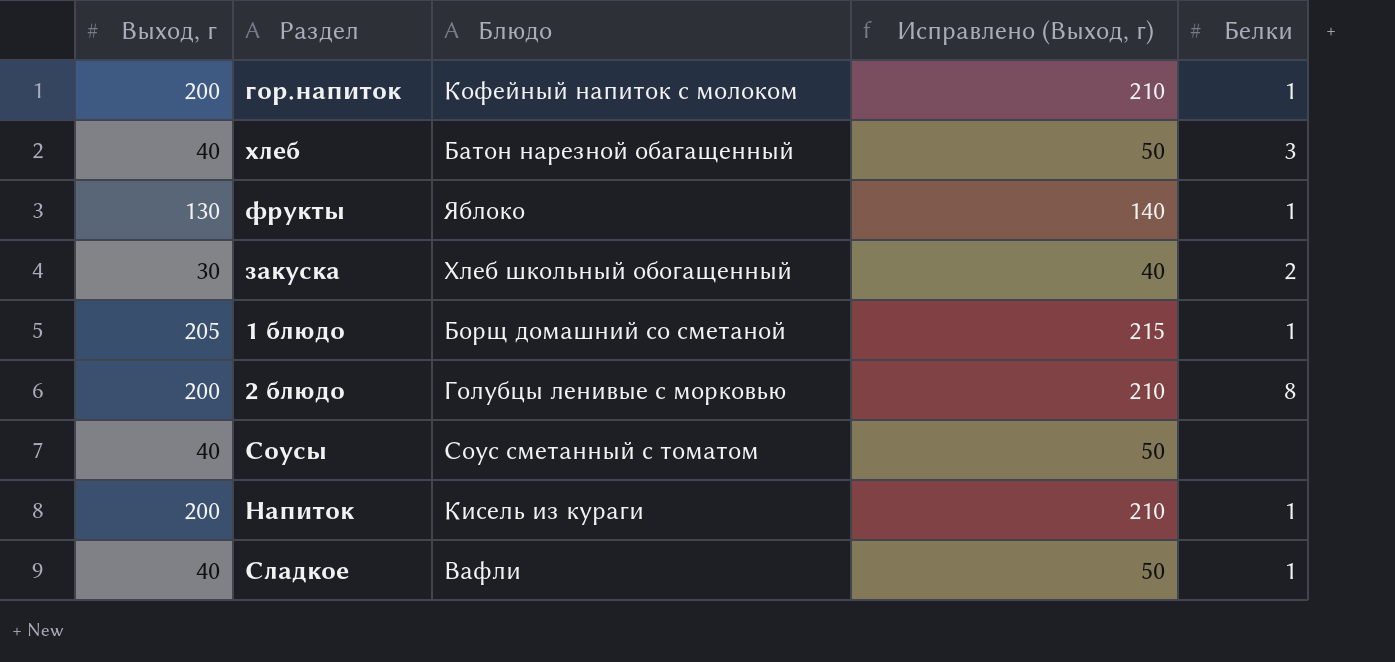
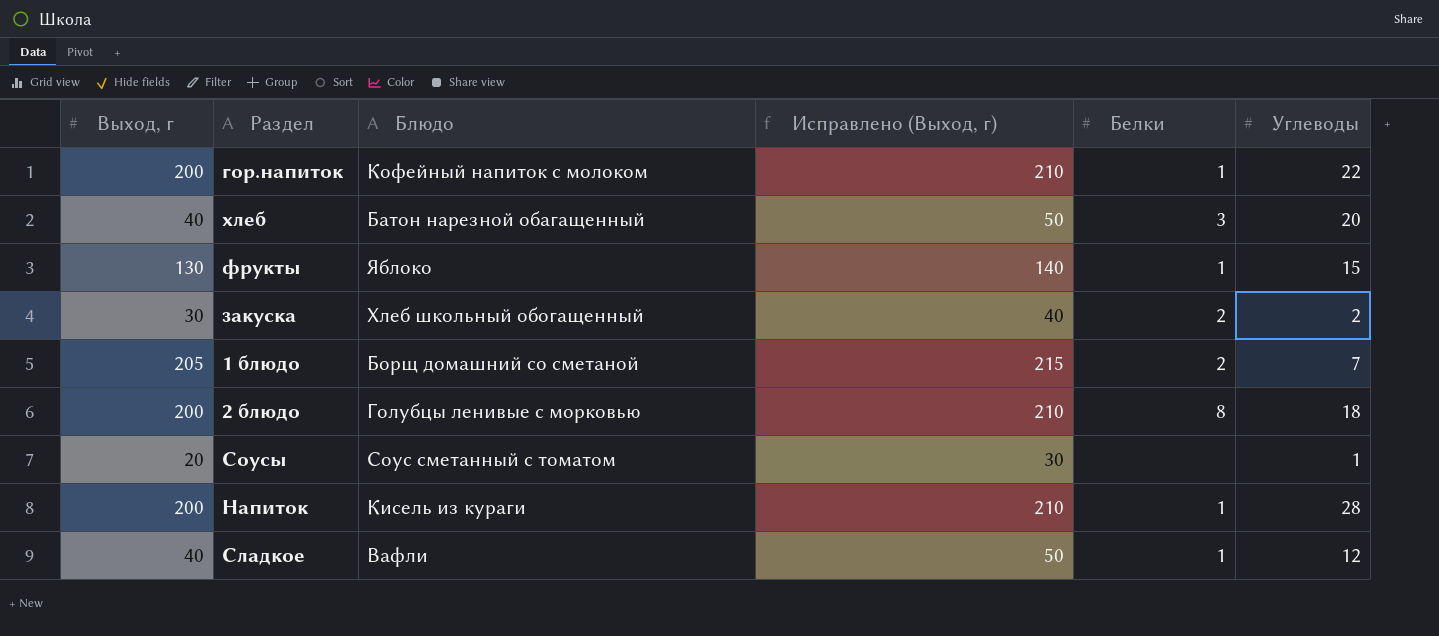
column Углеводы | position: none -> 6
1 блюдо | Белки: 1 -> 2
Соусы | Выход, г: 40 -> 20
Соусы | Исправлено (Выход, г): 50 -> 30

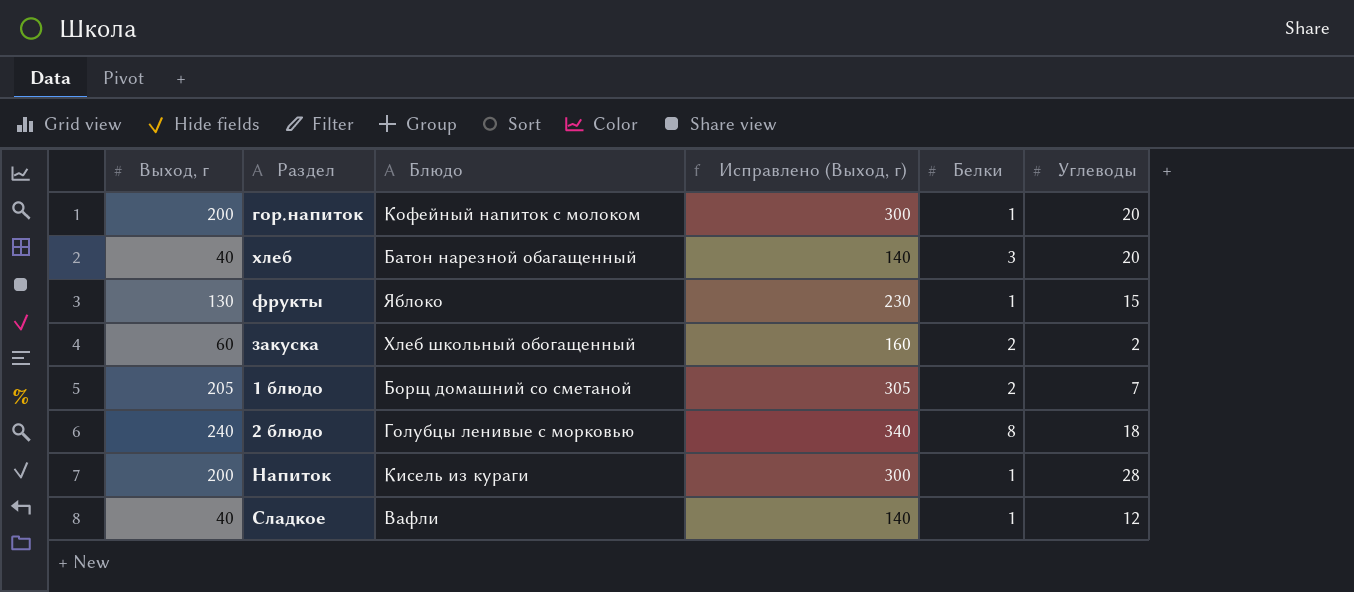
column Исправлено (Выход, г) | formula: [Выход, г] + 10 -> [Выход, г] + 100
row Соусы: 20 | Соус сметанный с томатом | 30 | none | 1 -> none
гор.напиток | Углеводы: 22 -> 20
закуска | Выход, г: 30 -> 60
2 блюдо | Выход, г: 200 -> 240

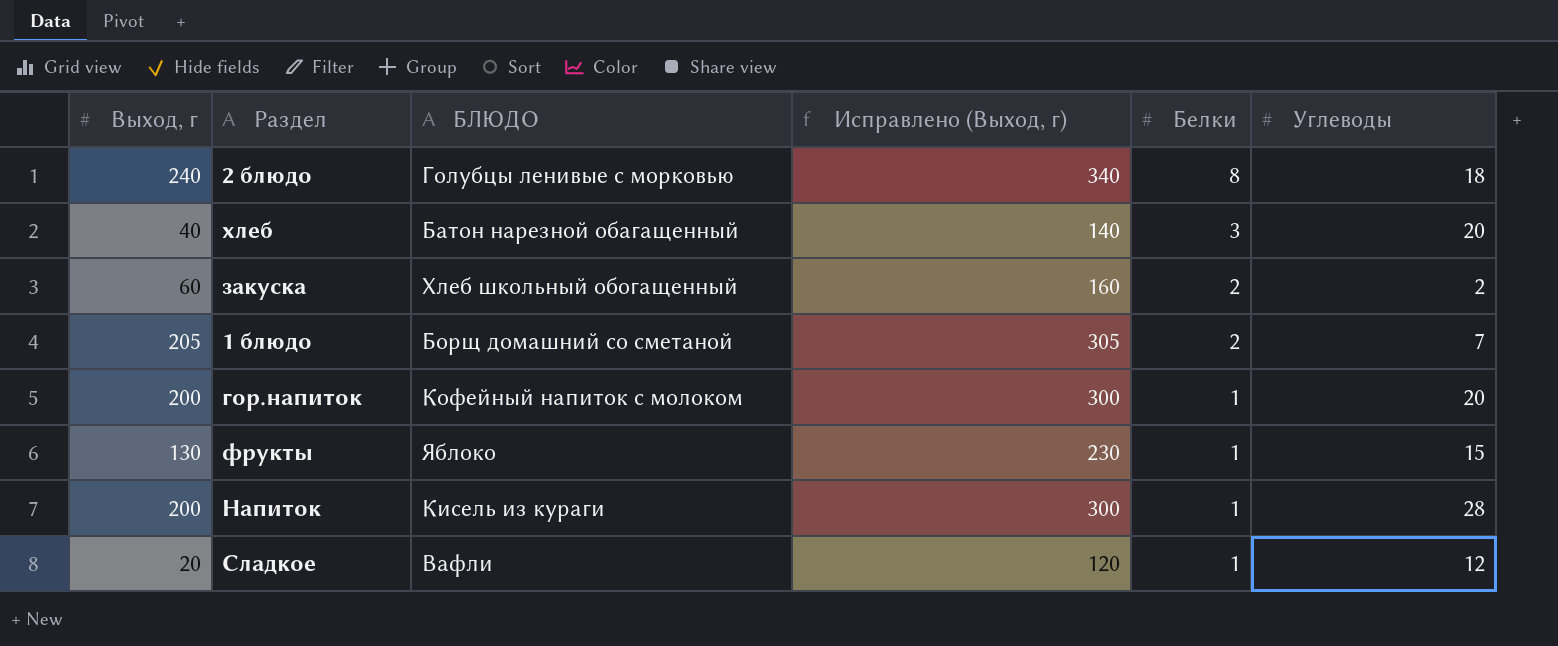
row order: none -> Белки descending
column name: Блюдо -> БЛЮДО
Сладкое | Выход, г: 40 -> 20
Сладкое | Исправлено (Выход, г): 140 -> 120

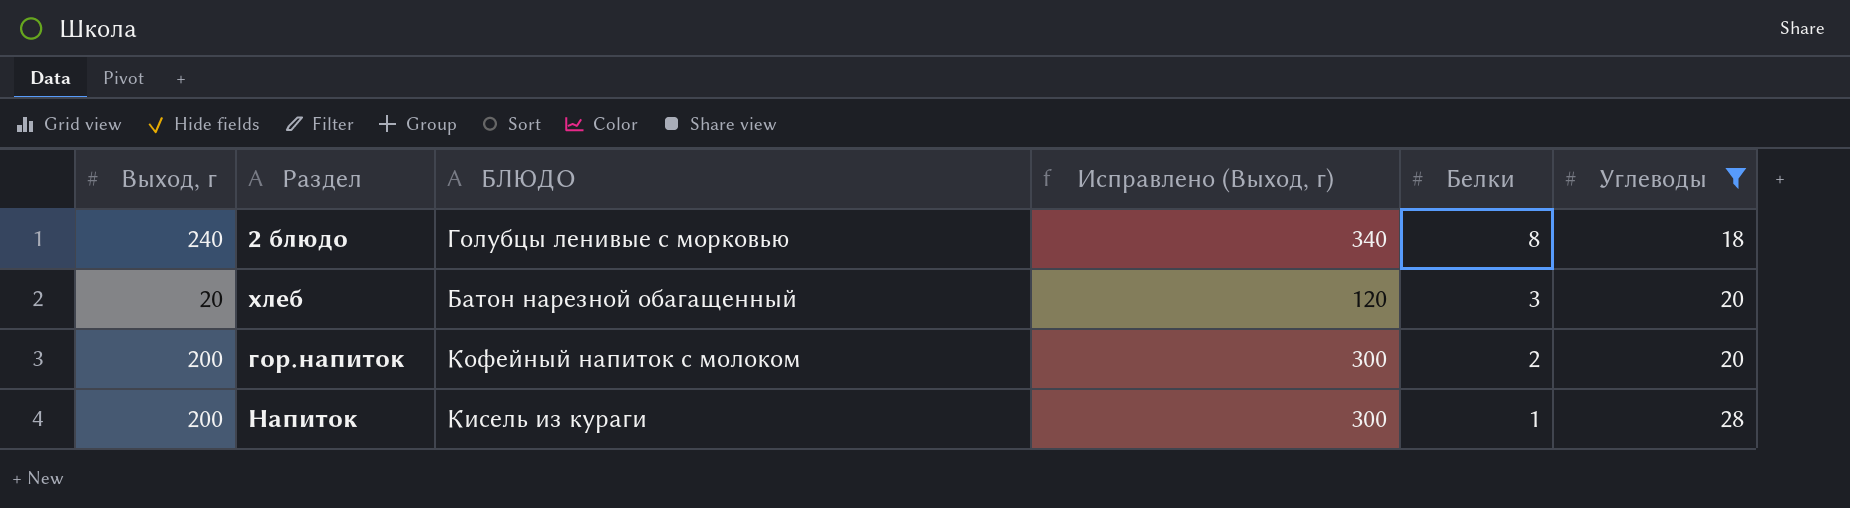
filter: none -> Углеводы >= 18
хлеб | Выход, г: 40 -> 20
хлеб | Исправлено (Выход, г): 140 -> 120
гор.напиток | Белки: 1 -> 2

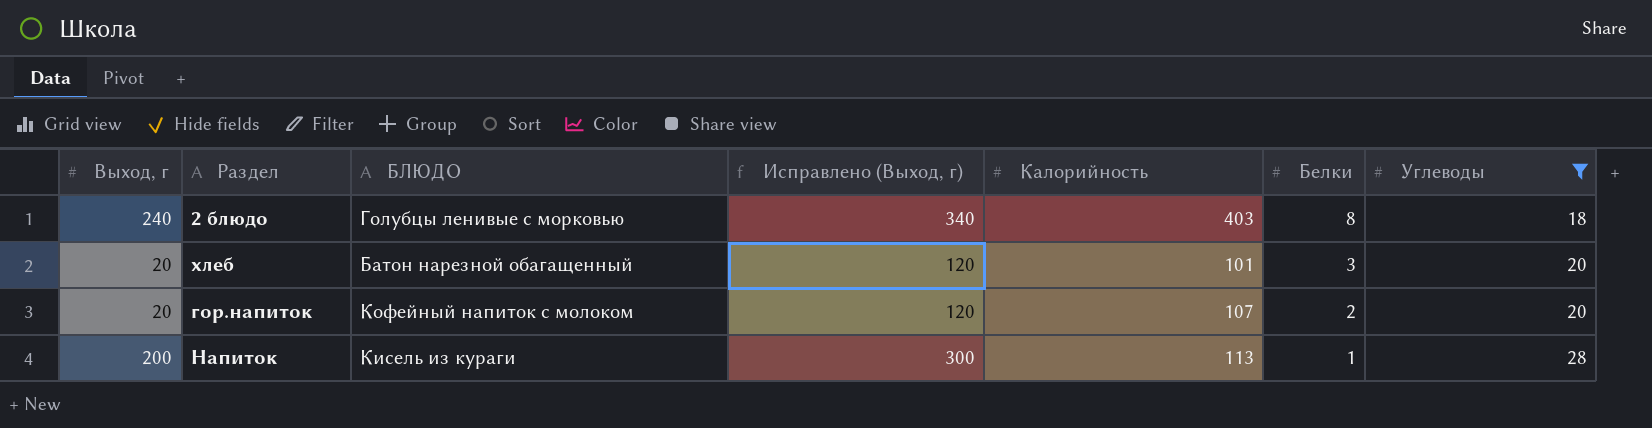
column Калорийность | position: none -> 5
гор.напиток | Выход, г: 200 -> 20
гор.напиток | Исправлено (Выход, г): 300 -> 120

